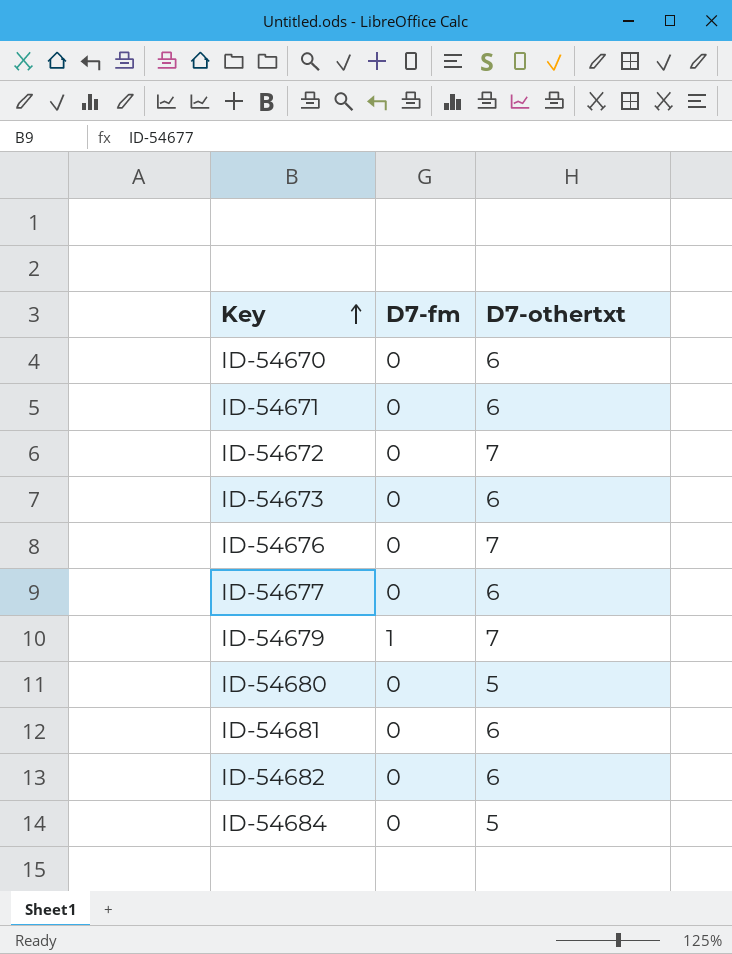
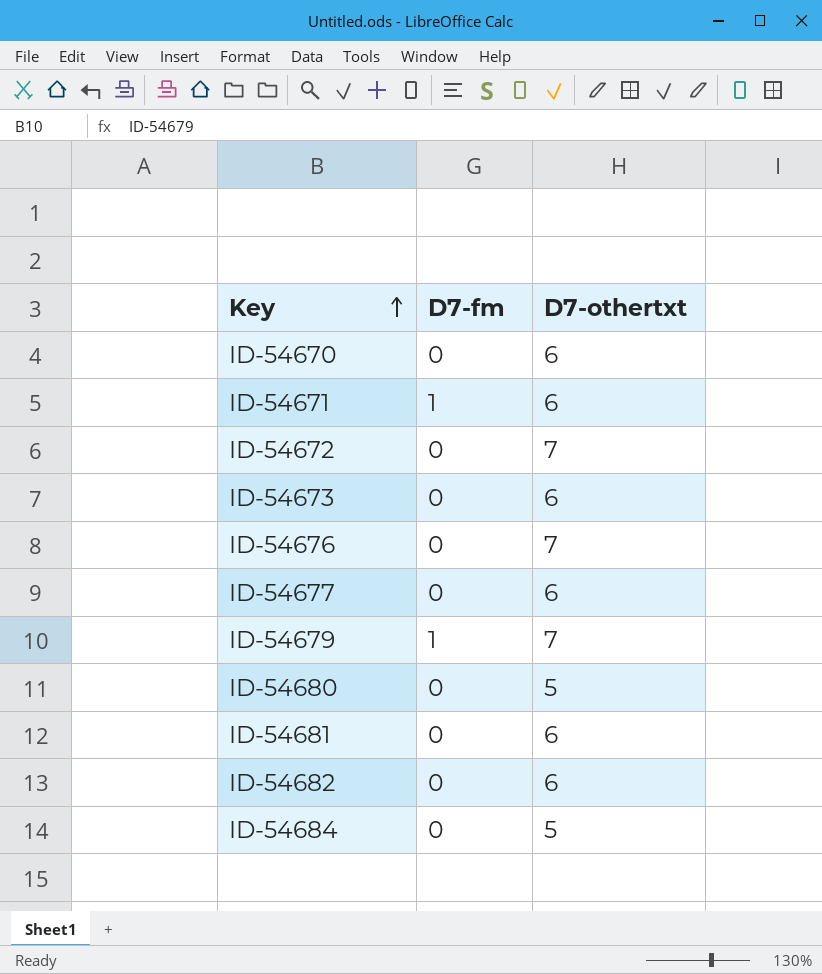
ID-54671 | D7-fm: 0 -> 1

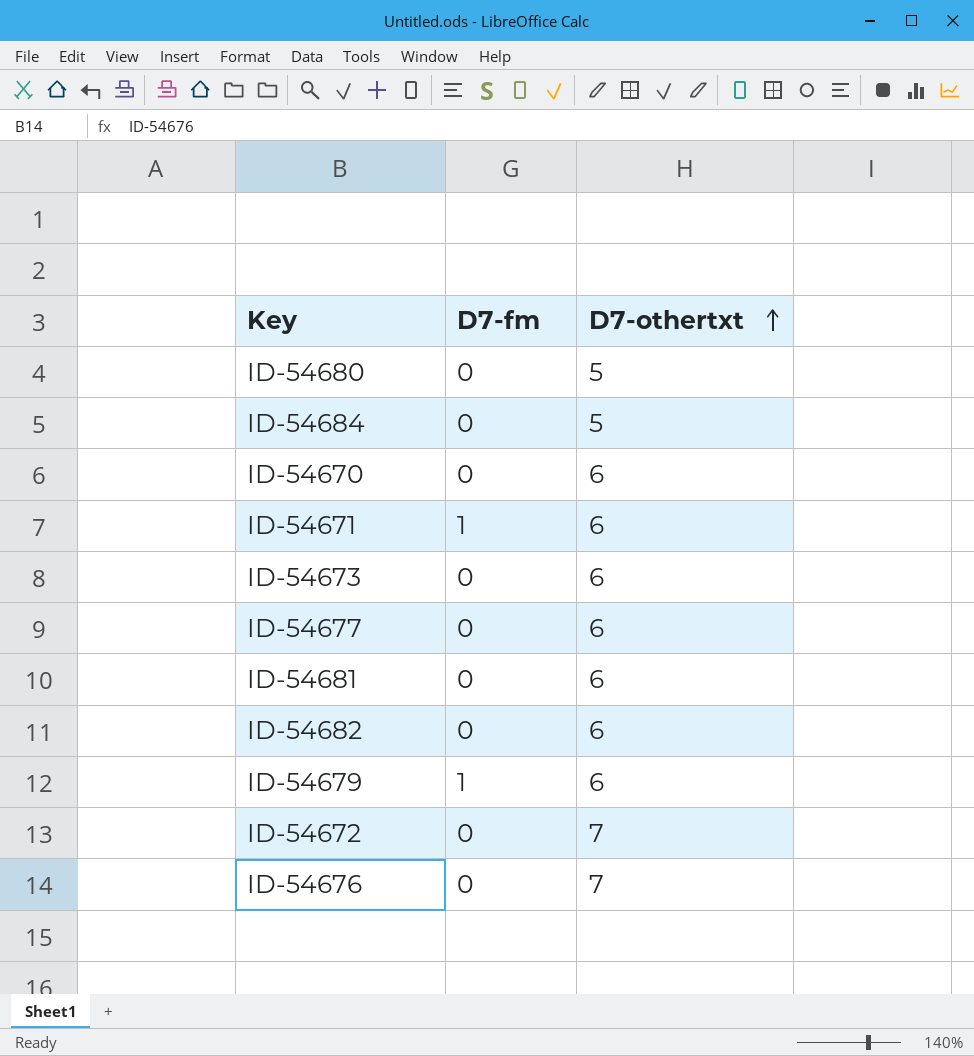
row order: Key ascending -> D7-othertxt ascending
ID-54679 | D7-othertxt: 7 -> 6

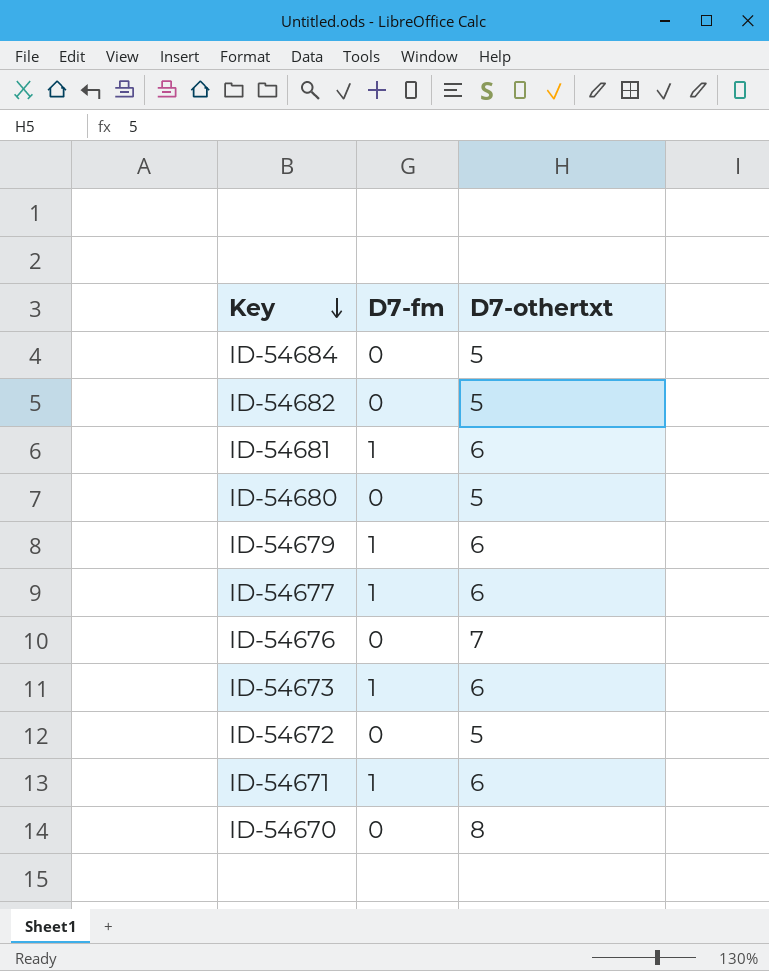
row order: D7-othertxt ascending -> Key descending
ID-54682 | D7-othertxt: 6 -> 5
ID-54681 | D7-fm: 0 -> 1
ID-54677 | D7-fm: 0 -> 1
ID-54673 | D7-fm: 0 -> 1
ID-54672 | D7-othertxt: 7 -> 5
ID-54670 | D7-othertxt: 6 -> 8

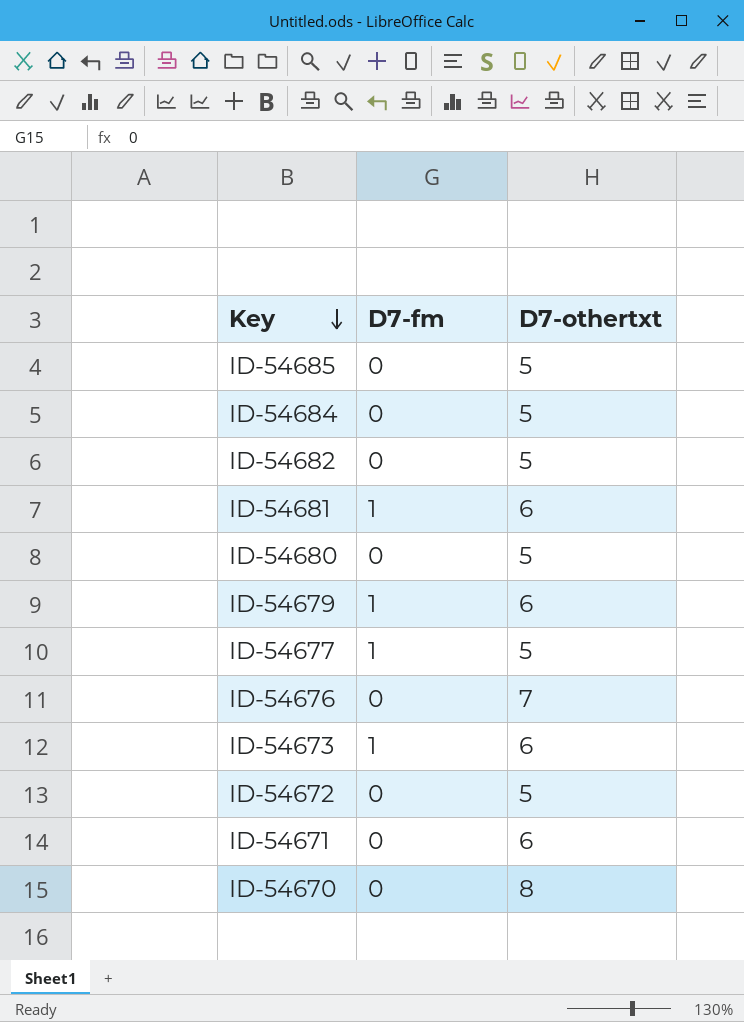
row ID-54685: none -> 0 | 5
ID-54677 | D7-othertxt: 6 -> 5
ID-54671 | D7-fm: 1 -> 0

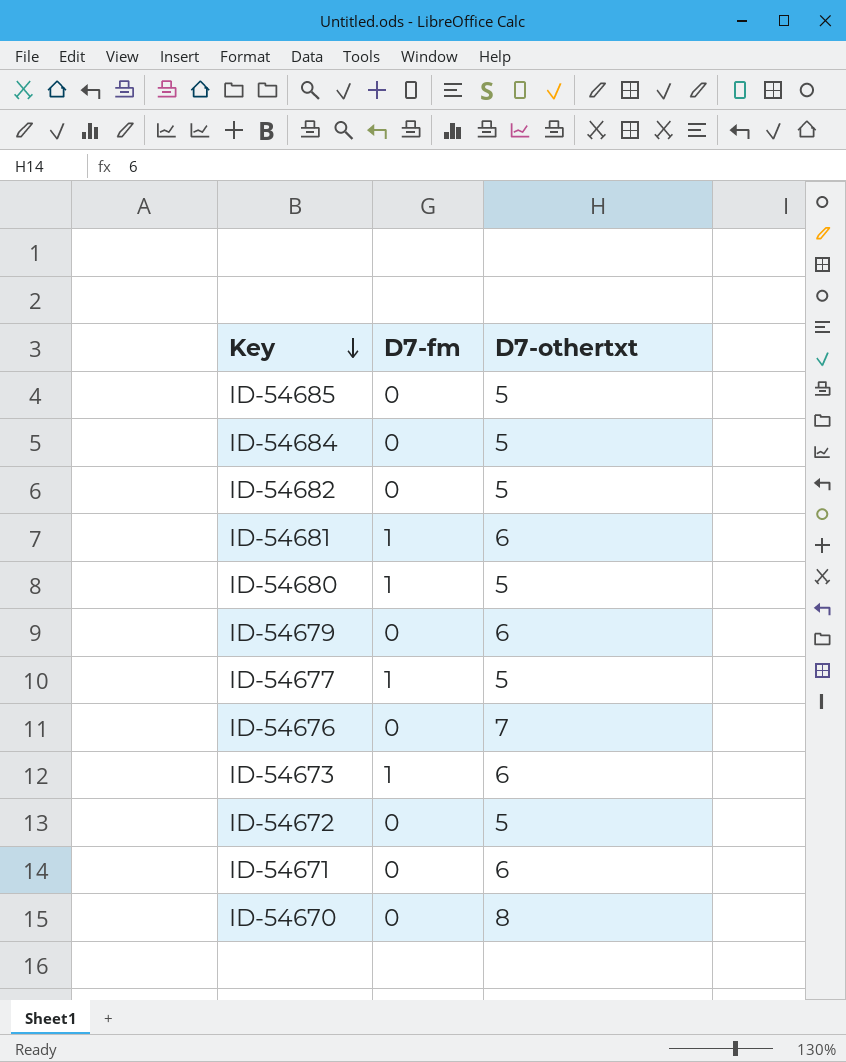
ID-54680 | D7-fm: 0 -> 1
ID-54679 | D7-fm: 1 -> 0

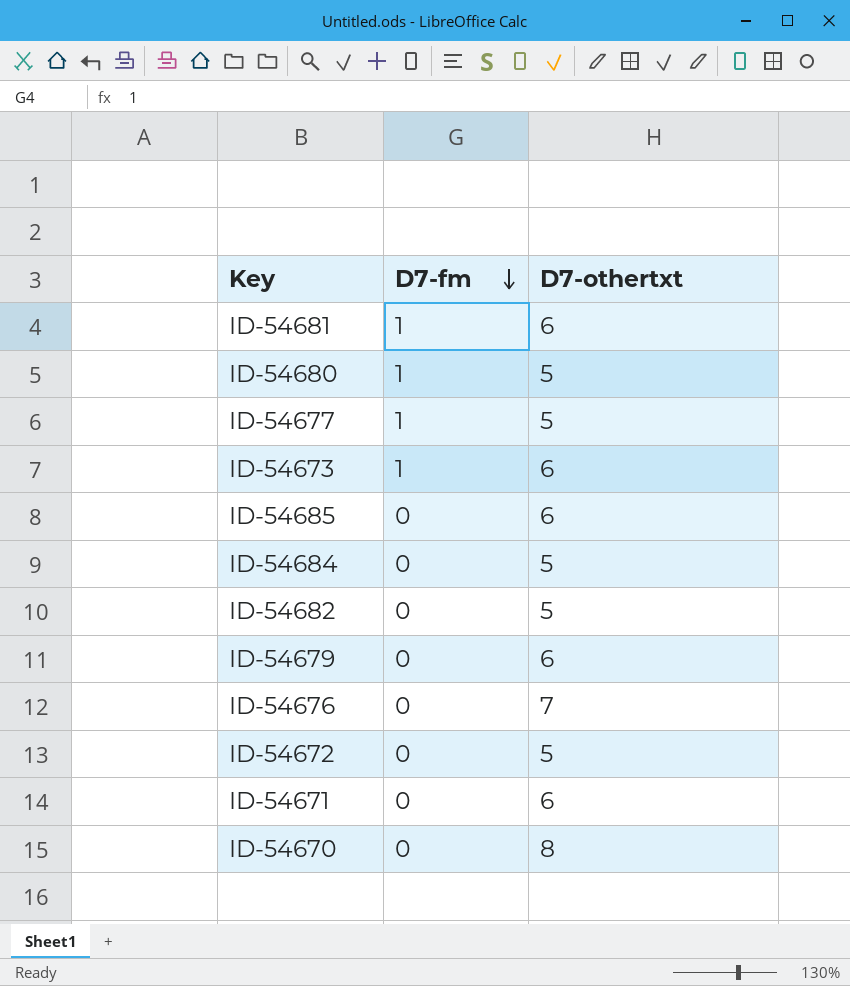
row order: Key descending -> D7-fm descending
ID-54685 | D7-othertxt: 5 -> 6

